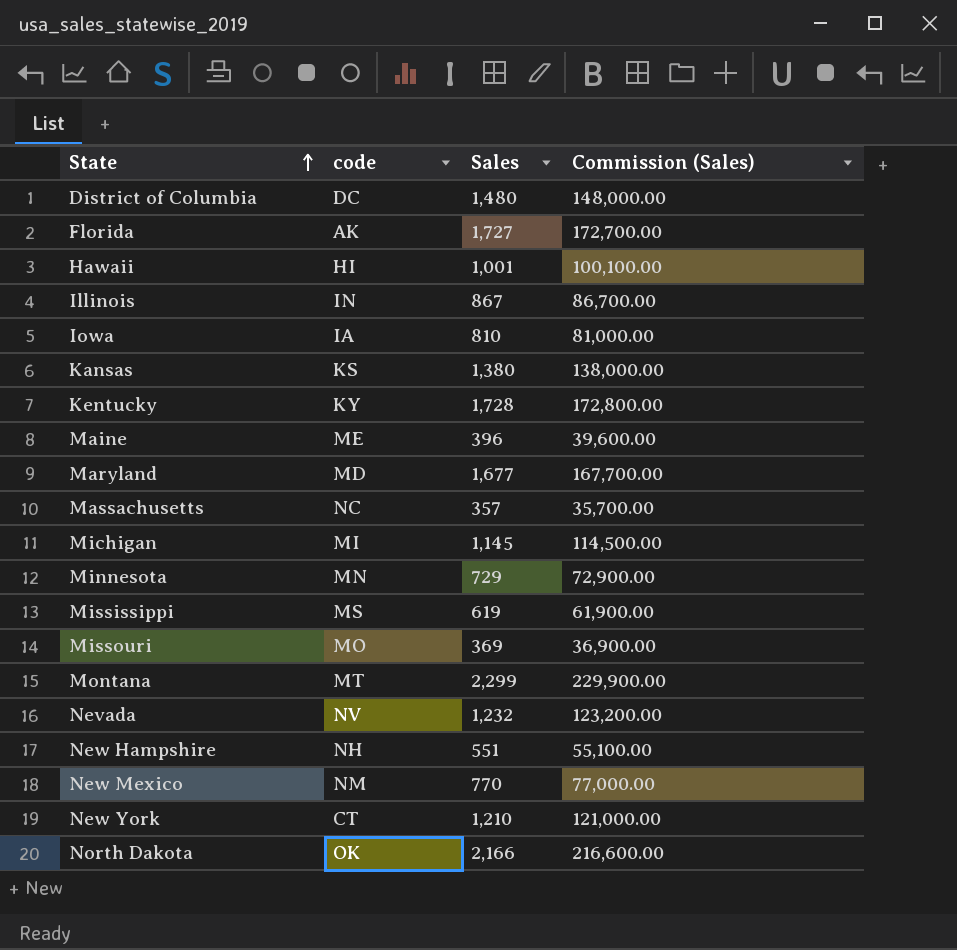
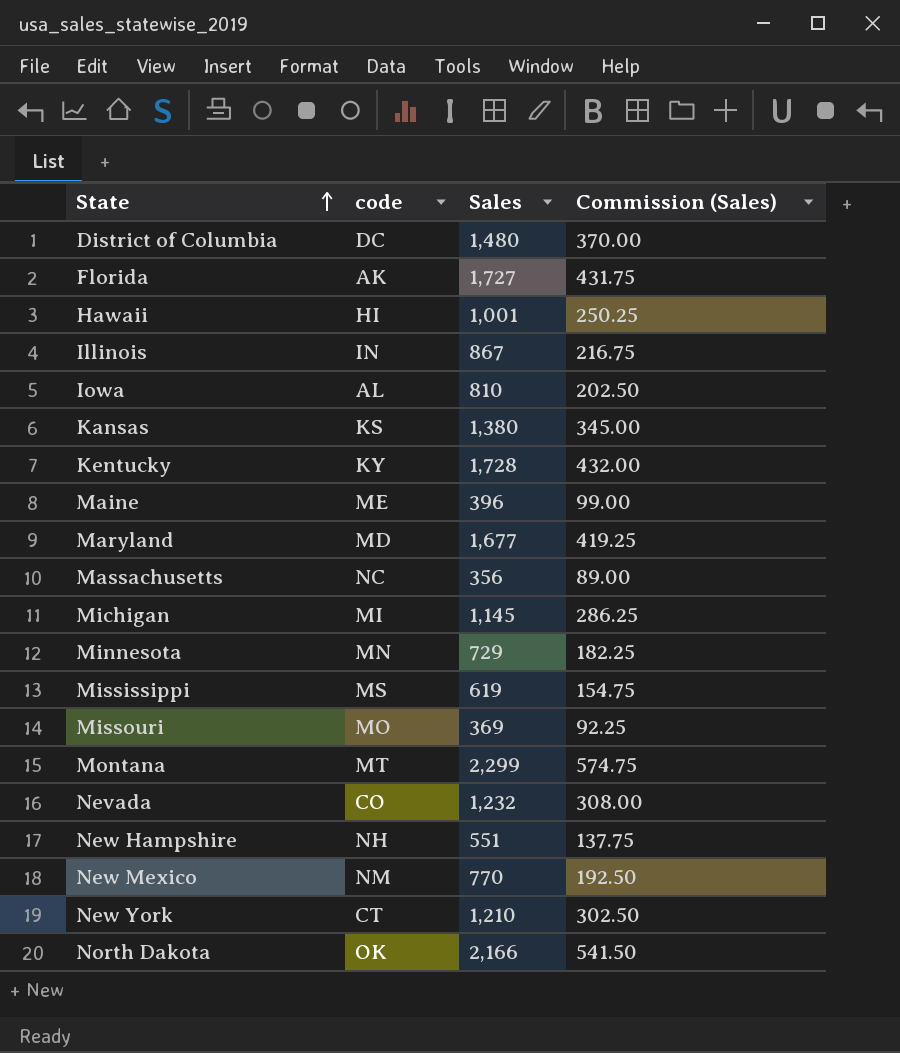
column Commission (Sales) | formula: [Sales] * 100 -> [Sales] * 0.25
Iowa | code: IA -> AL
Massachusetts | Sales: 357 -> 356
Nevada | code: NV -> CO

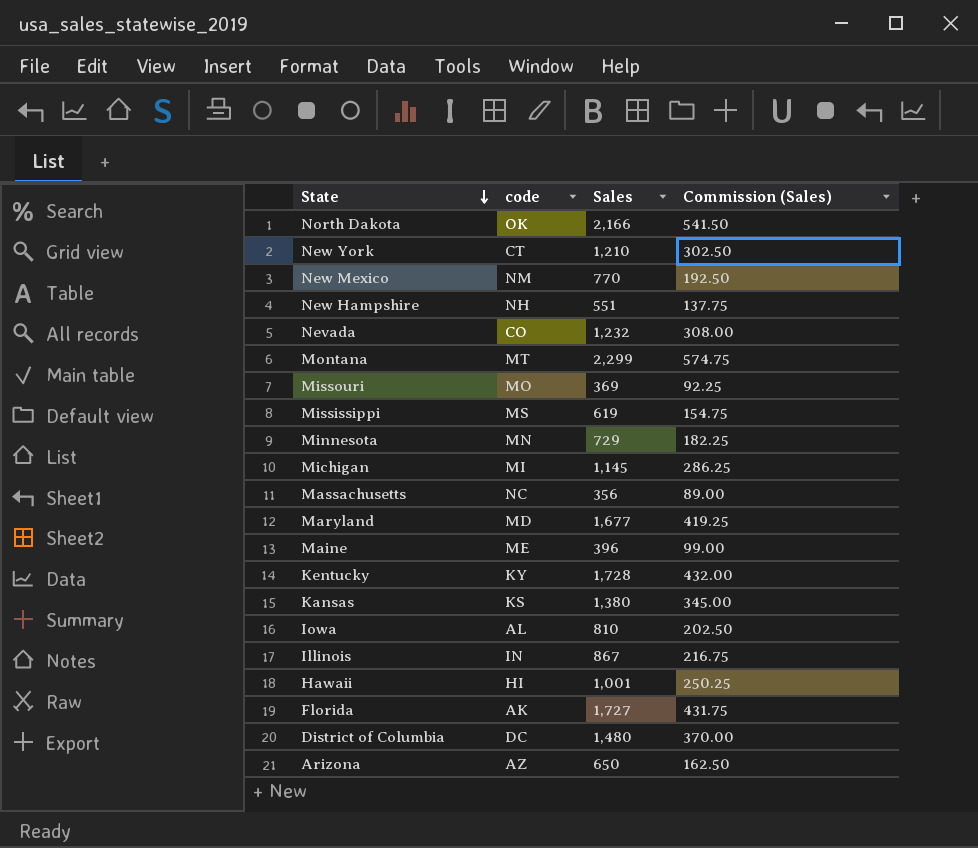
row order: State ascending -> State descending
row Arizona: none -> AZ | 650 | 162.50

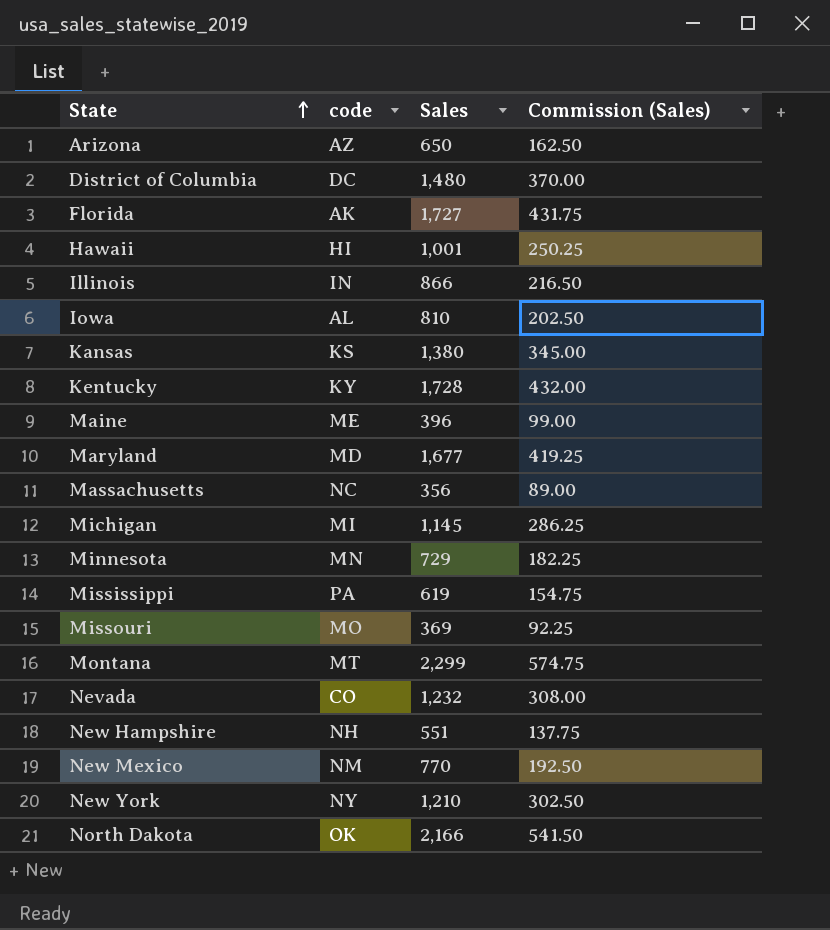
row order: State descending -> State ascending
Illinois | Sales: 867 -> 866
Illinois | Commission (Sales): 216.75 -> 216.50
Mississippi | code: MS -> PA
New York | code: CT -> NY

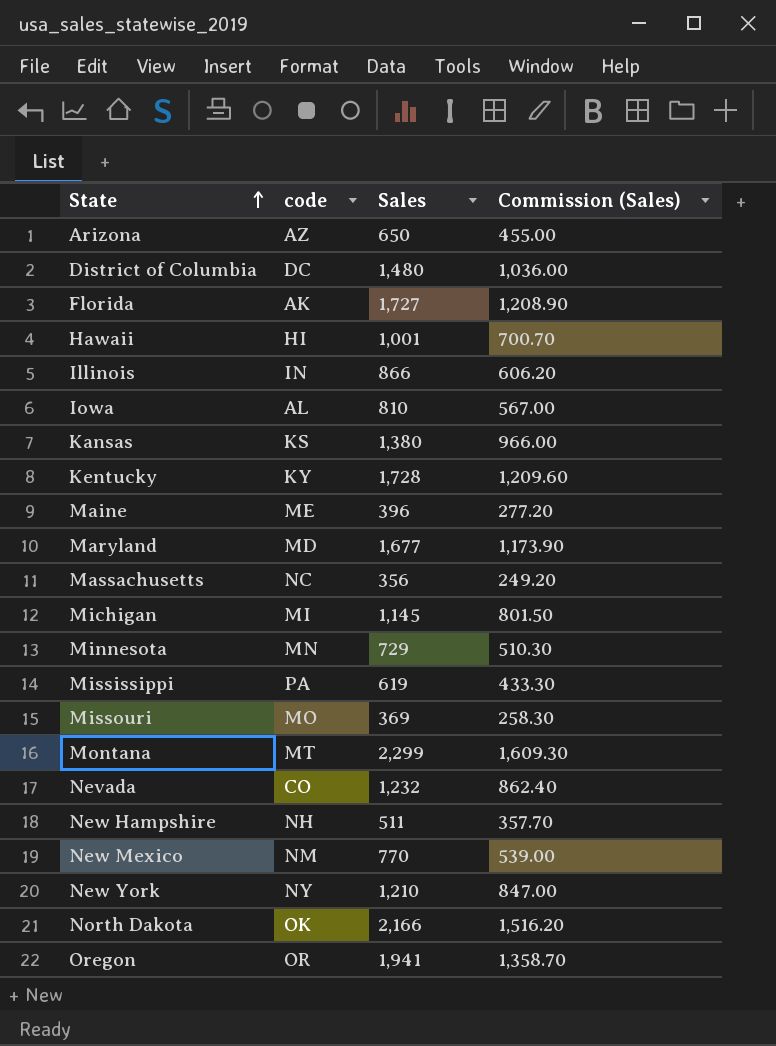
column Commission (Sales) | formula: [Sales] * 0.25 -> [Sales] * 0.7
New Hampshire | Sales: 551 -> 511
row Oregon: none -> OR | 1,941 | 1,358.70

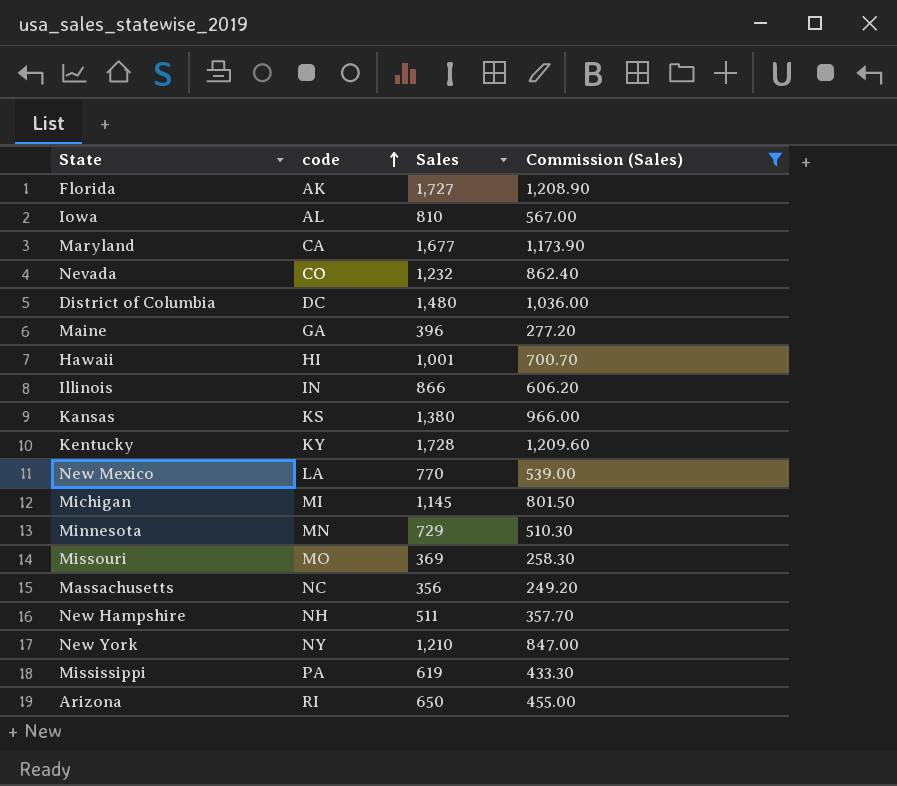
filter: none -> Commission (Sales) <= 1,209.60
row order: State ascending -> code ascending
Maryland | code: MD -> CA
Maine | code: ME -> GA
New Mexico | code: NM -> LA
Arizona | code: AZ -> RI

